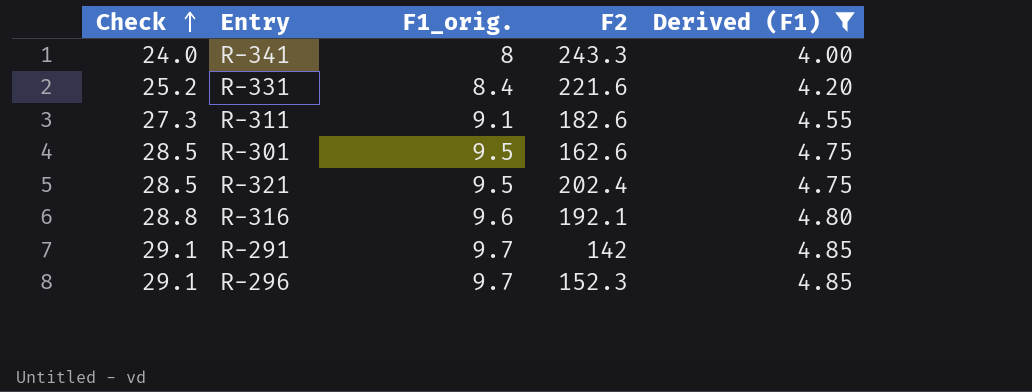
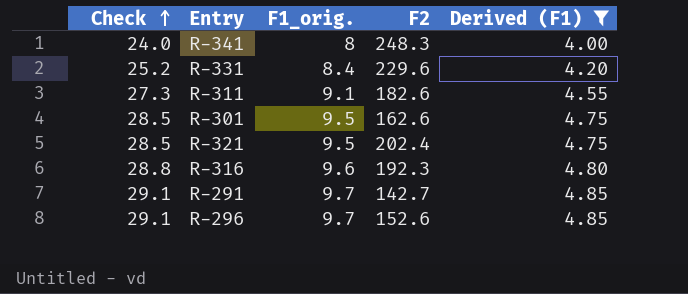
R-341 | F2: 243.3 -> 248.3
R-331 | F2: 221.6 -> 229.6
R-316 | F2: 192.1 -> 192.3
R-291 | F2: 142 -> 142.7
R-296 | F2: 152.3 -> 152.6

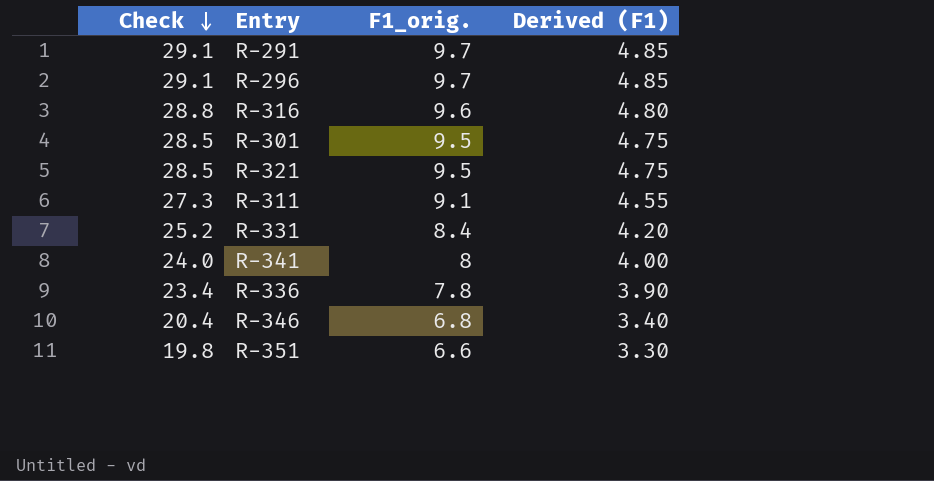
filter: Derived (F1) >= 4.00 -> none
row order: Check ascending -> Check descending
column F2 | position: 4 -> none

